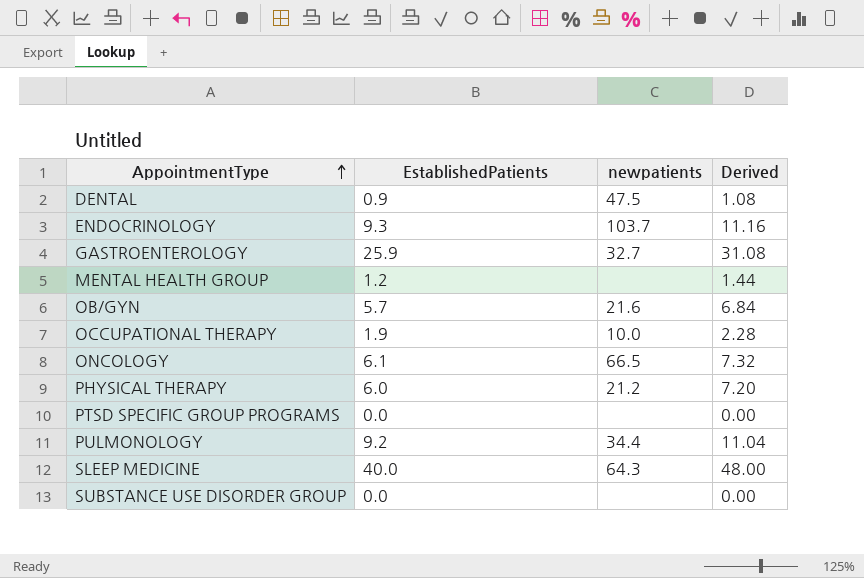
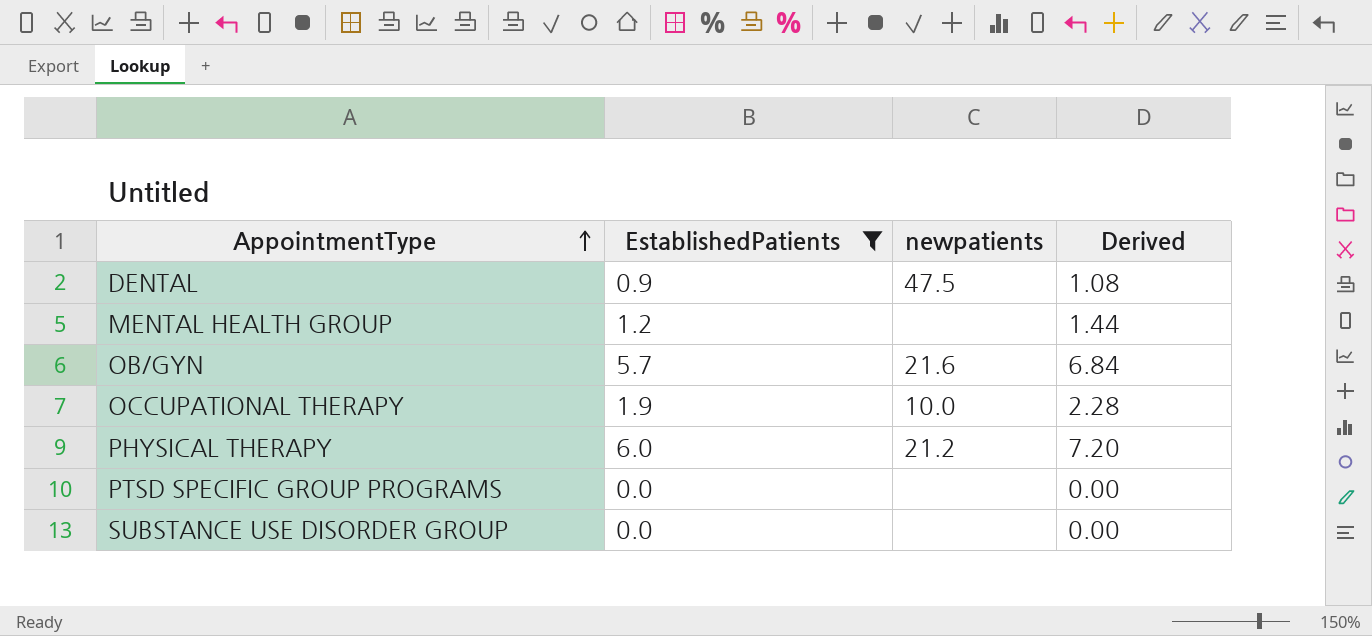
filter: none -> EstablishedPatients <= 6.0

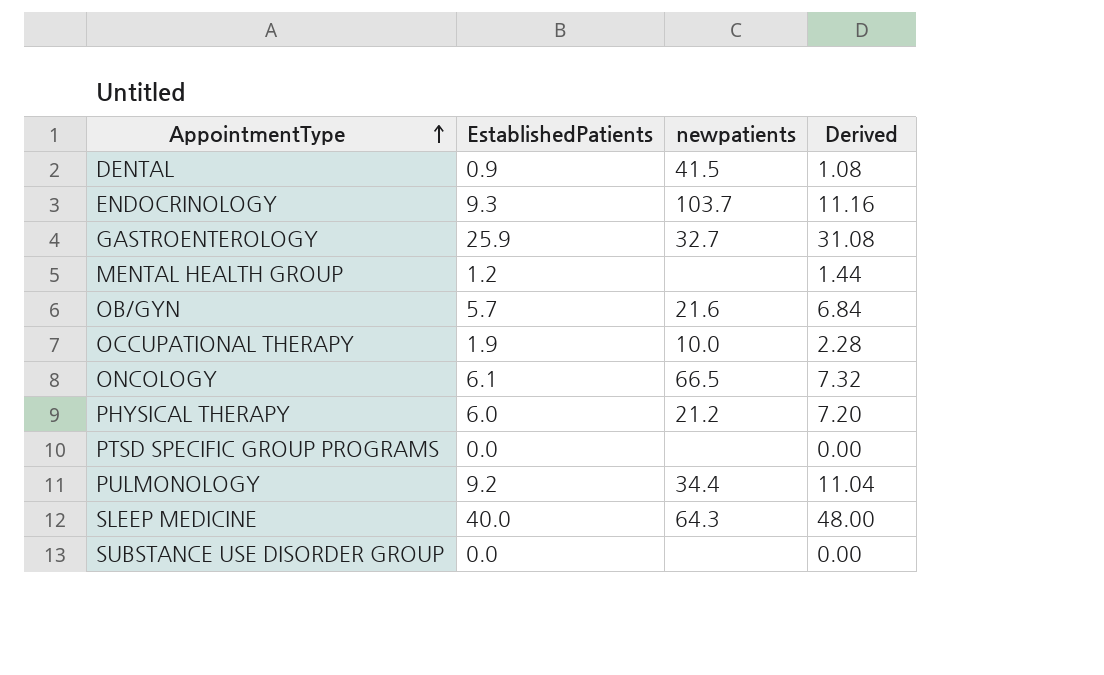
filter: EstablishedPatients <= 6.0 -> none
DENTAL | newpatients: 47.5 -> 41.5

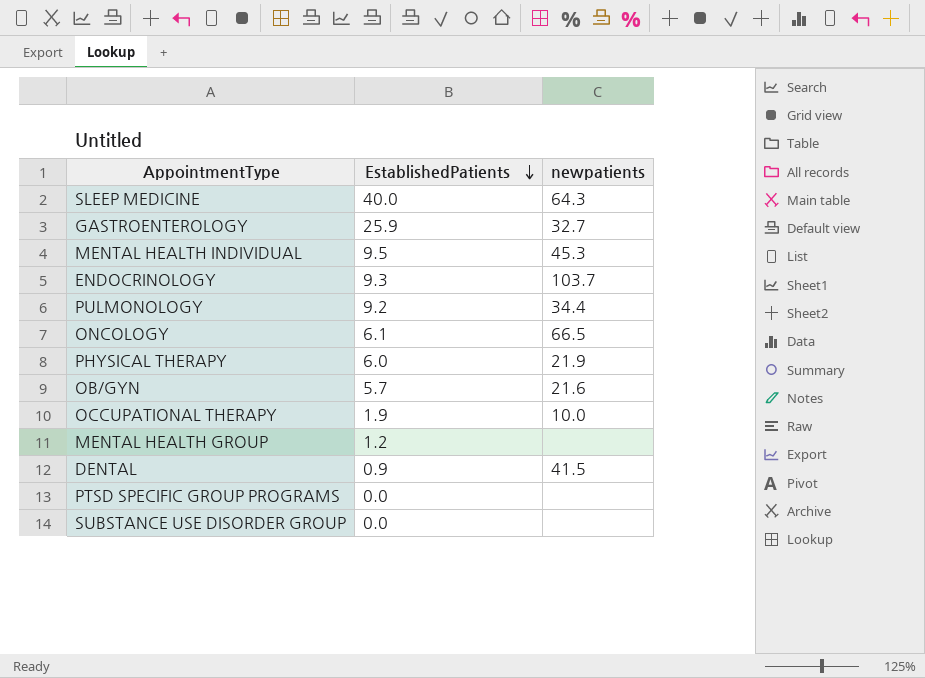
row order: AppointmentType ascending -> EstablishedPatients descending
column Derived | formula: [EstablishedPatients] * 1.2 -> none
row MENTAL HEALTH INDIVIDUAL: none -> 9.5 | 45.3
PHYSICAL THERAPY | newpatients: 21.2 -> 21.9

